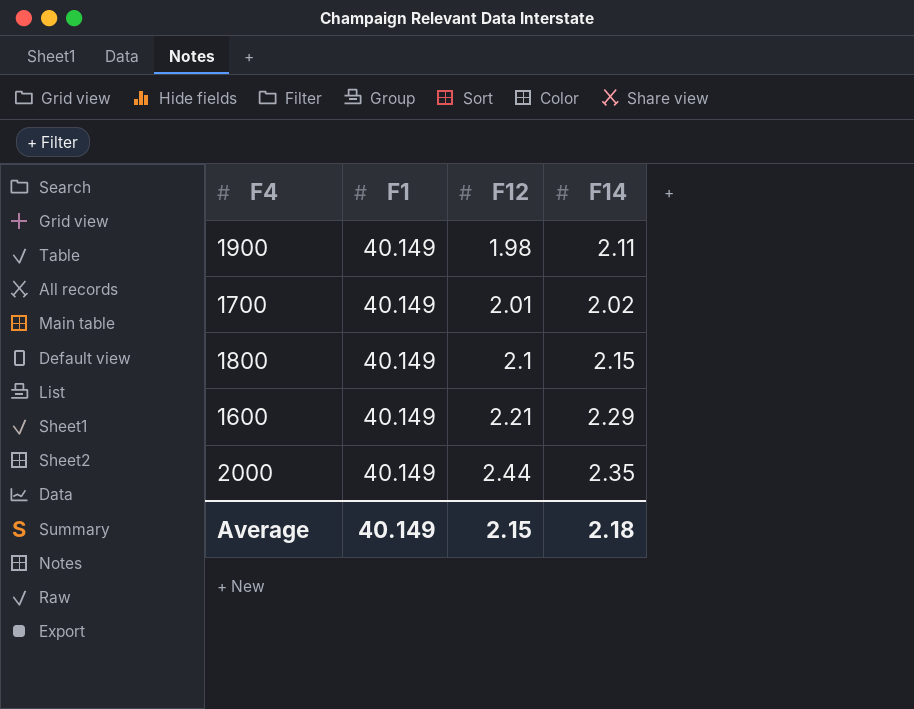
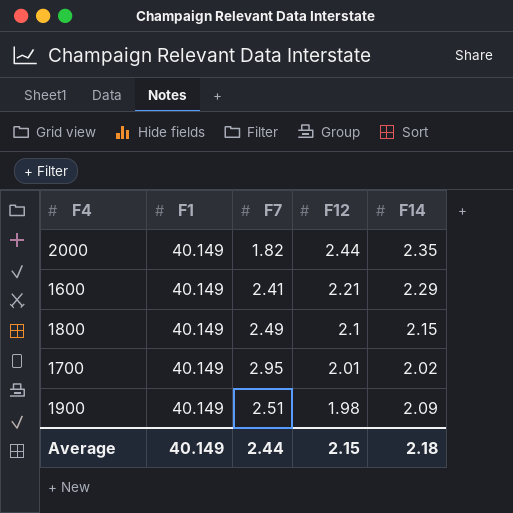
row order: F12 ascending -> F12 descending
column F7 | position: none -> 3
1900 | F14: 2.11 -> 2.09

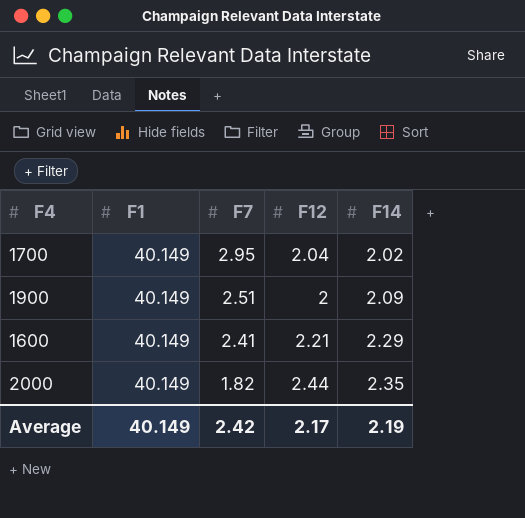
row order: F12 descending -> F7 descending
row 1800: 40.149 | 2.49 | 2.1 | 2.15 -> none
1700 | F12: 2.01 -> 2.04
1900 | F12: 1.98 -> 2
Average | F7: 2.44 -> 2.42
Average | F12: 2.15 -> 2.17
Average | F14: 2.18 -> 2.19

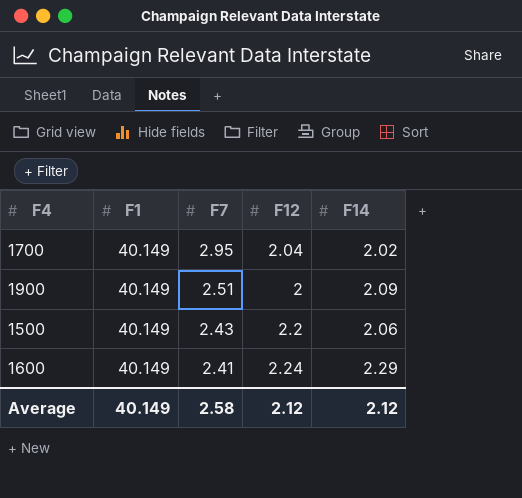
row 2000: 40.149 | 1.82 | 2.44 | 2.35 -> none
row 1500: none -> 40.149 | 2.43 | 2.2 | 2.06
1600 | F12: 2.21 -> 2.24
Average | F7: 2.42 -> 2.58
Average | F12: 2.17 -> 2.12
Average | F14: 2.19 -> 2.12

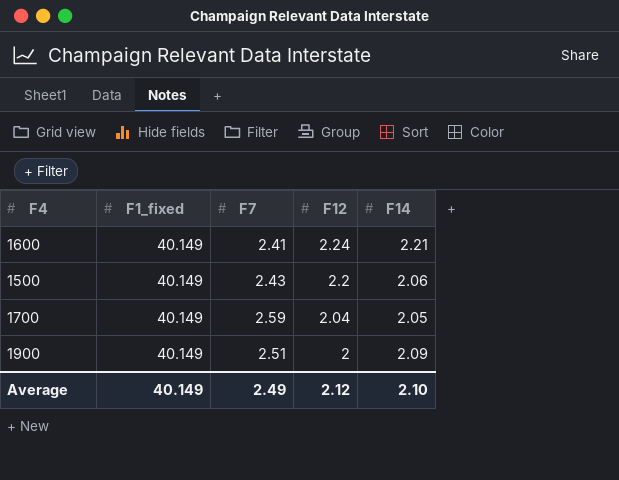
row order: F7 descending -> F12 descending
column name: F1 -> F1_fixed
1600 | F14: 2.29 -> 2.21
1700 | F7: 2.95 -> 2.59
1700 | F14: 2.02 -> 2.05
Average | F7: 2.58 -> 2.49
Average | F14: 2.12 -> 2.10

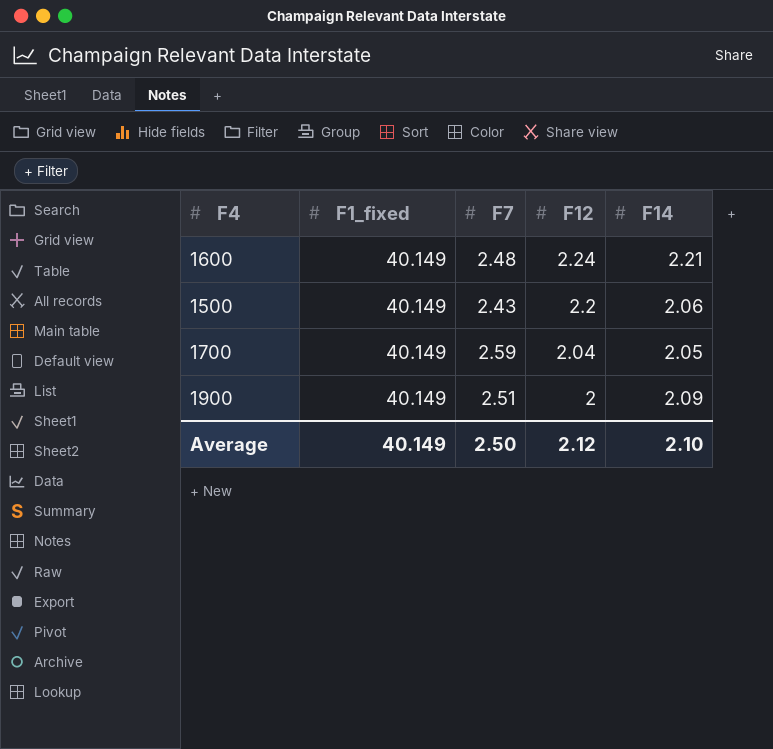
1600 | F7: 2.41 -> 2.48
Average | F7: 2.49 -> 2.50

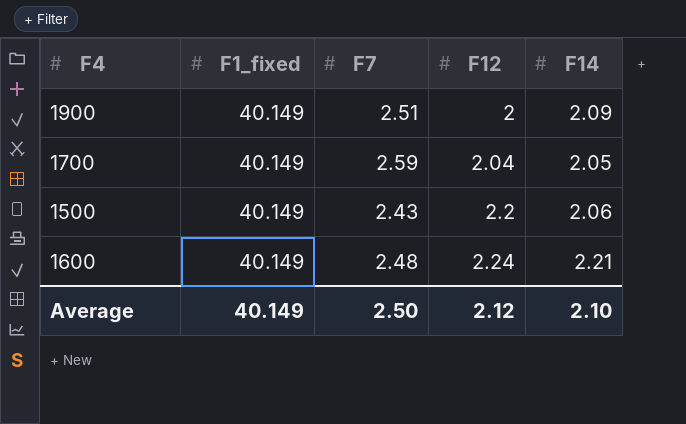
row order: F12 descending -> F12 ascending

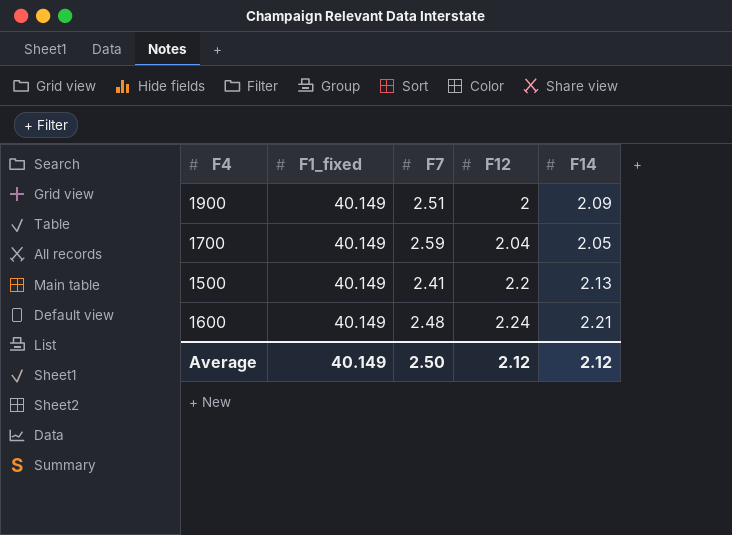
1500 | F7: 2.43 -> 2.41
1500 | F14: 2.06 -> 2.13
Average | F14: 2.10 -> 2.12

